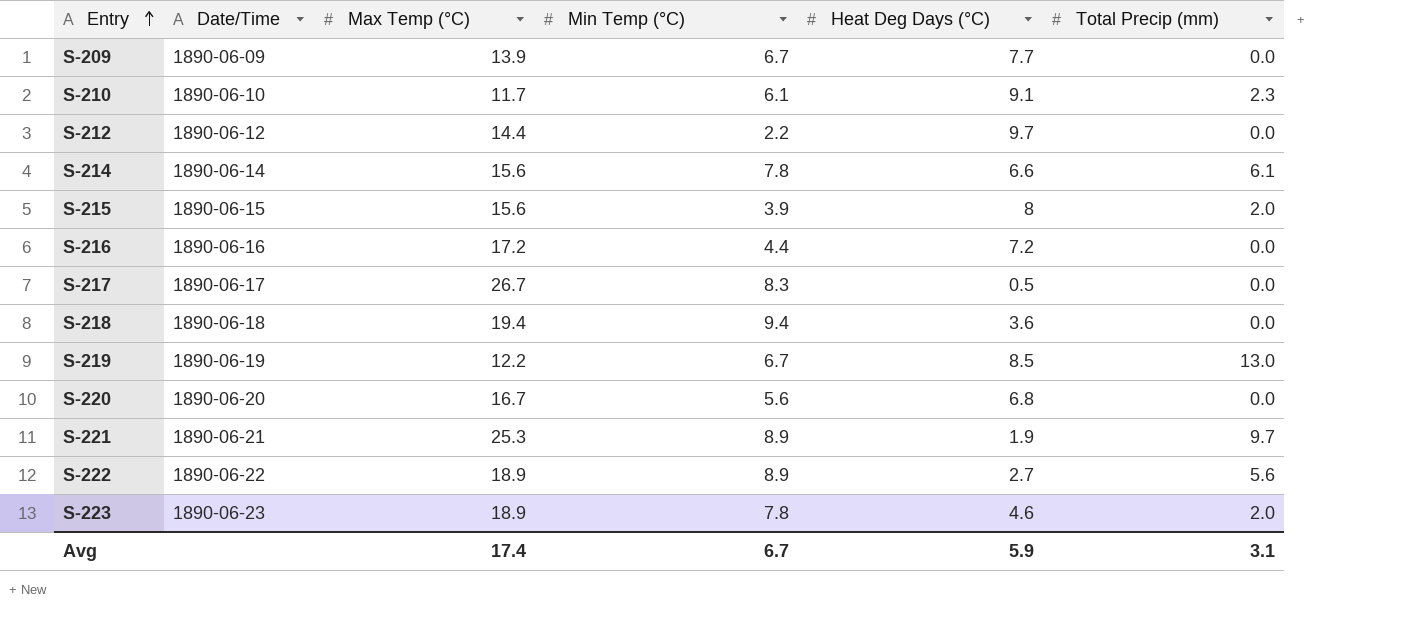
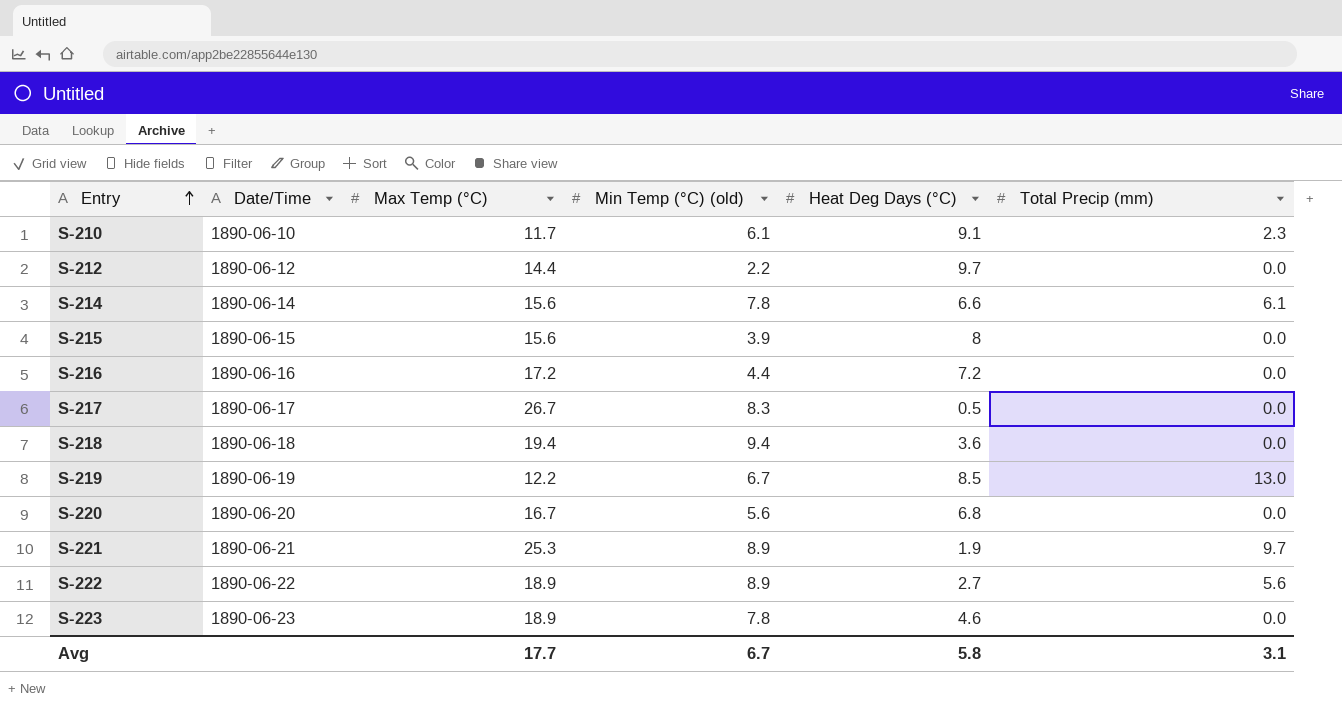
column name: Min Temp (°C) -> Min Temp (°C) (old)
row S-209: 1890-06-09 | 13.9 | 6.7 | 7.7 | 0.0 -> none
S-215 | Total Precip (mm): 2.0 -> 0.0
S-223 | Total Precip (mm): 2.0 -> 0.0
Avg | Max Temp (°C): 17.4 -> 17.7
Avg | Heat Deg Days (°C): 5.9 -> 5.8

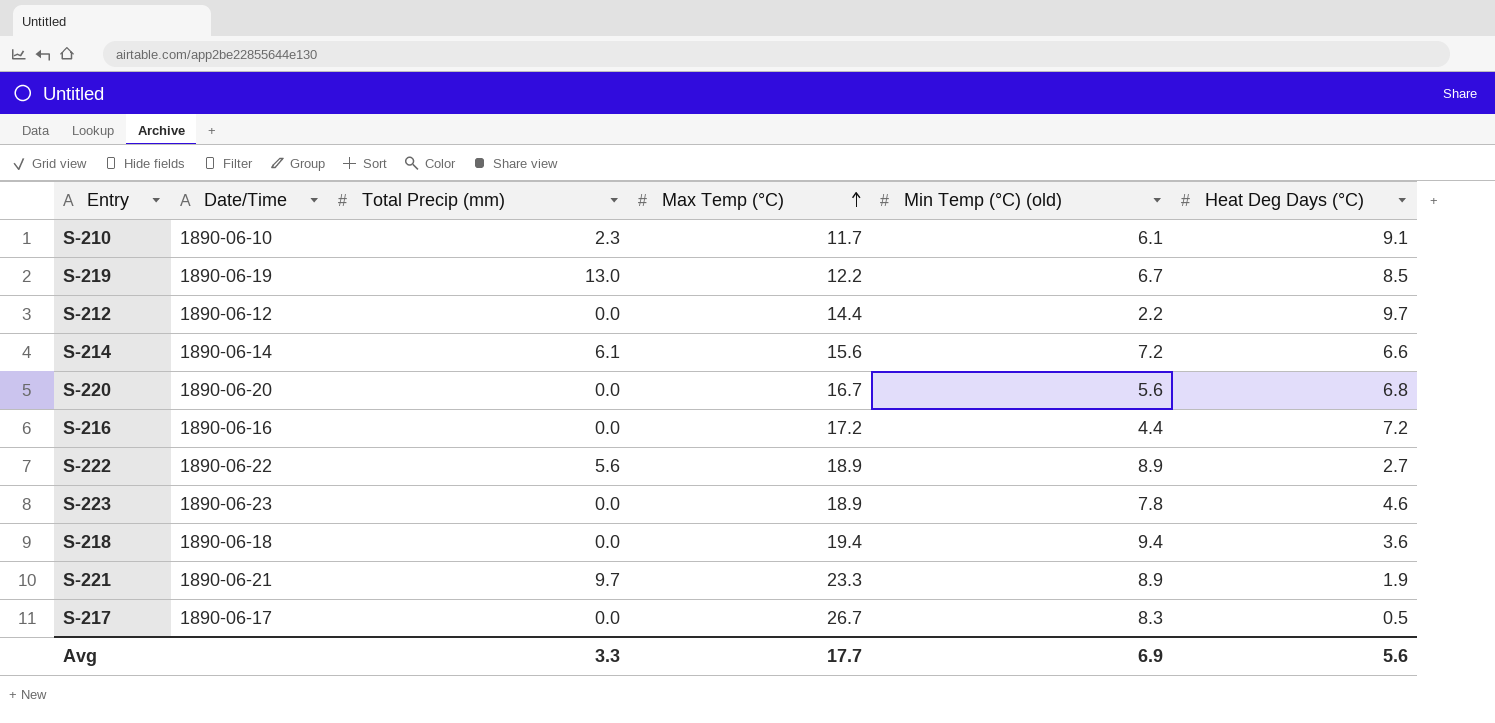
row order: Entry ascending -> Max Temp (°C) ascending
column Total Precip (mm) | position: 6 -> 3
row S-215: 1890-06-15 | 15.6 | 3.9 | 8 | 0.0 -> none
S-214 | Min Temp (°C) (old): 7.8 -> 7.2
S-221 | Max Temp (°C): 25.3 -> 23.3
Avg | Total Precip (mm): 3.1 -> 3.3
Avg | Min Temp (°C) (old): 6.7 -> 6.9
Avg | Heat Deg Days (°C): 5.8 -> 5.6

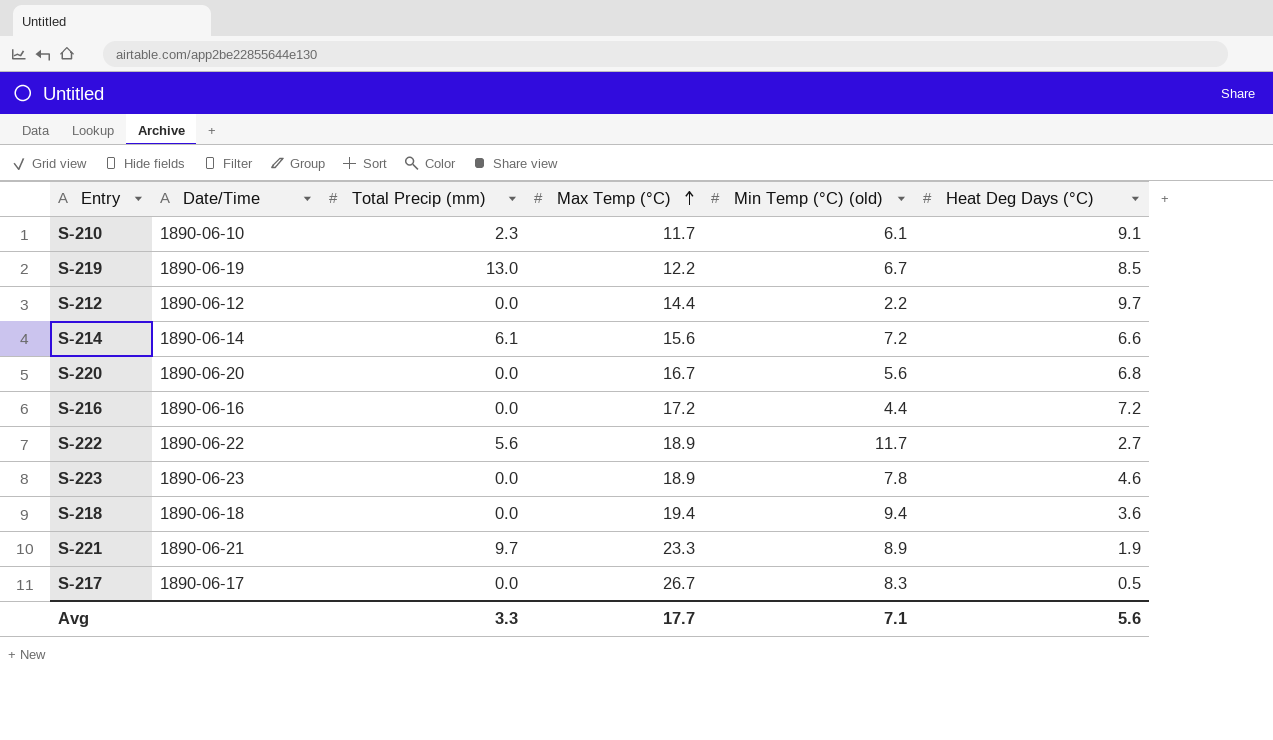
S-222 | Min Temp (°C) (old): 8.9 -> 11.7
Avg | Min Temp (°C) (old): 6.9 -> 7.1

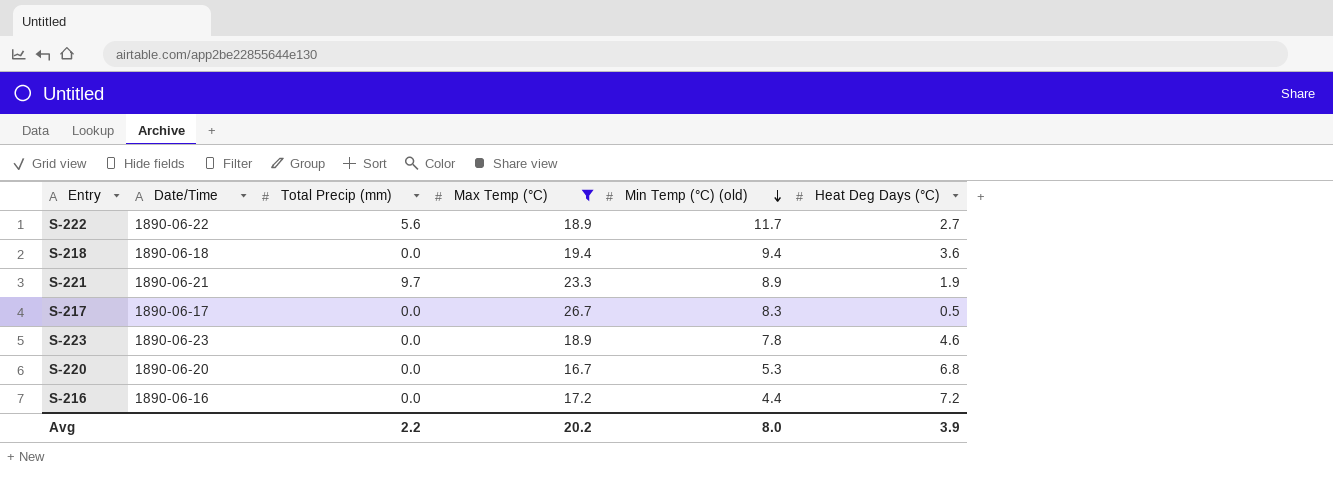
filter: none -> Max Temp (°C) >= 16.7
row order: Max Temp (°C) ascending -> Min Temp (°C) (old) descending
S-220 | Min Temp (°C) (old): 5.6 -> 5.3
Avg | Total Precip (mm): 3.3 -> 2.2
Avg | Max Temp (°C): 17.7 -> 20.2
Avg | Min Temp (°C) (old): 7.1 -> 8.0
Avg | Heat Deg Days (°C): 5.6 -> 3.9

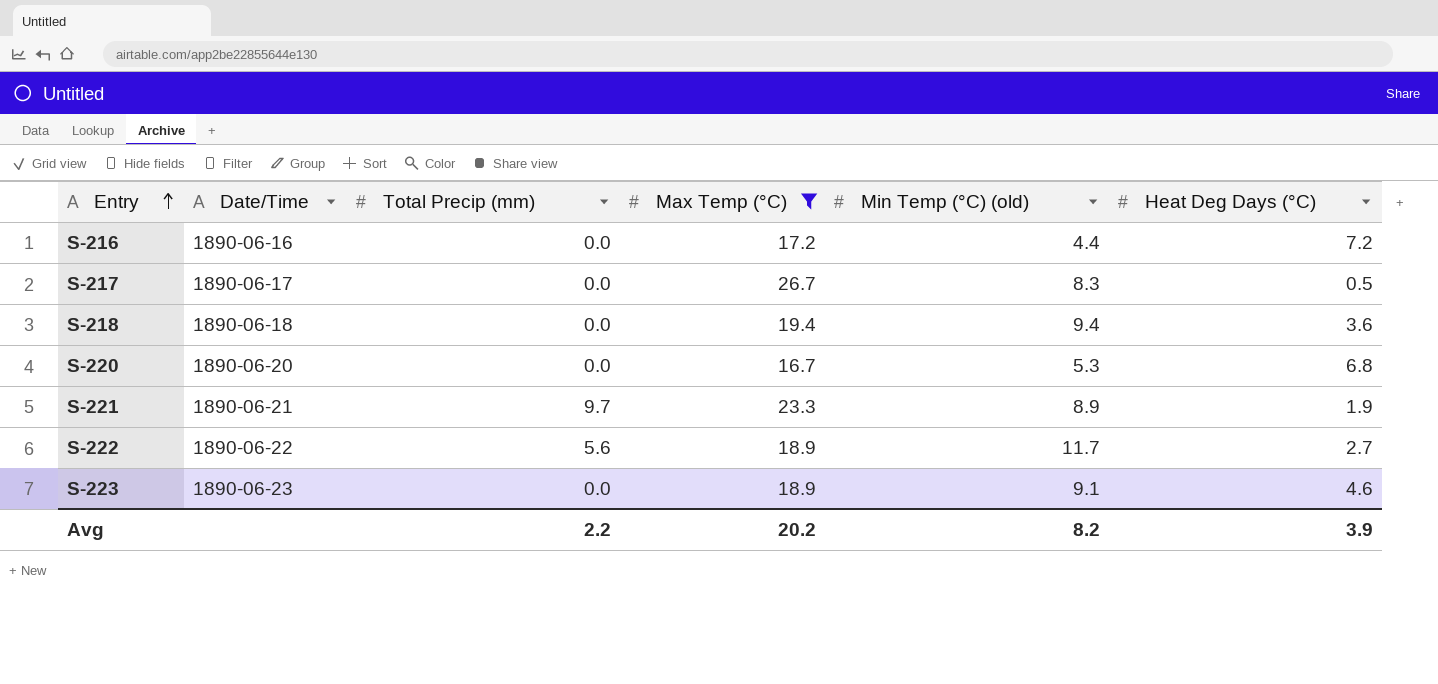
row order: Min Temp (°C) (old) descending -> Entry ascending
S-223 | Min Temp (°C) (old): 7.8 -> 9.1
Avg | Min Temp (°C) (old): 8.0 -> 8.2

